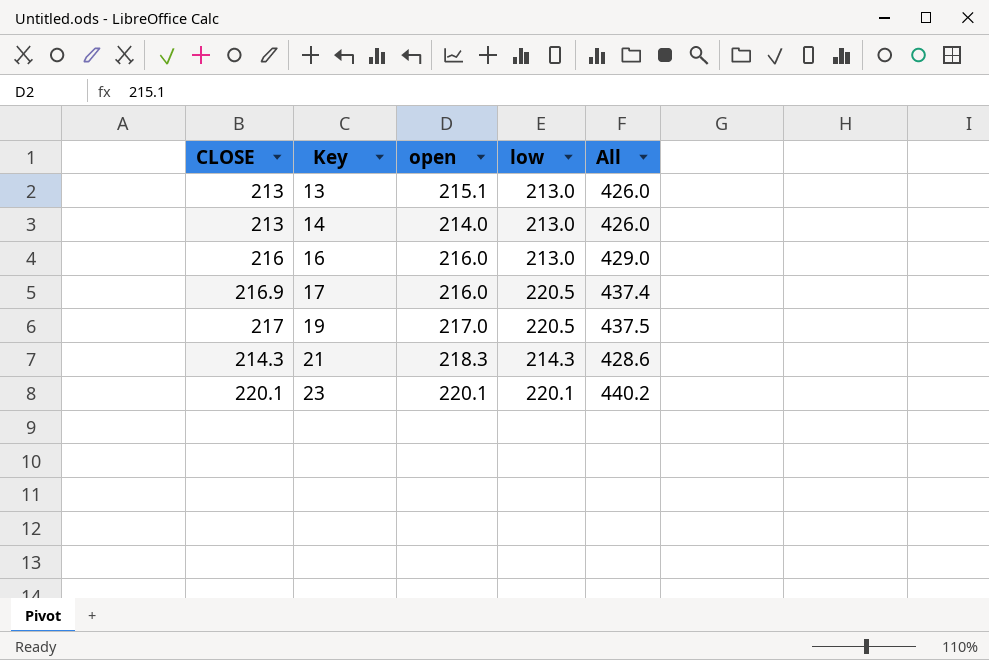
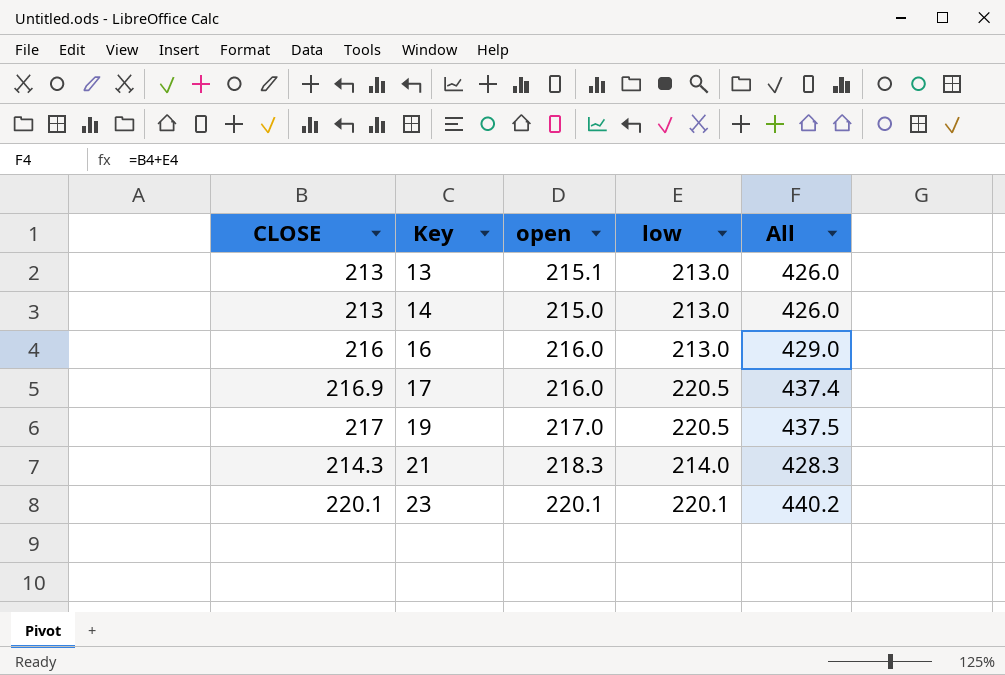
14 | open: 214.0 -> 215.0
21 | low: 214.3 -> 214.0
21 | All: 428.6 -> 428.3

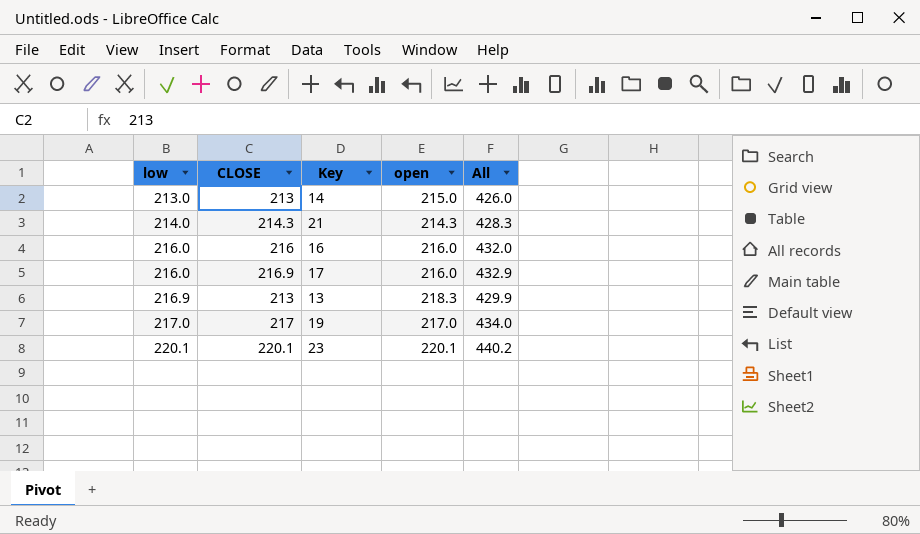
row order: Key ascending -> low ascending
column low | position: 4 -> 1
21 | open: 218.3 -> 214.3
16 | low: 213.0 -> 216.0
16 | All: 429.0 -> 432.0
17 | low: 220.5 -> 216.0
17 | All: 437.4 -> 432.9
13 | low: 213.0 -> 216.9
13 | open: 215.1 -> 218.3
13 | All: 426.0 -> 429.9
19 | low: 220.5 -> 217.0
19 | All: 437.5 -> 434.0

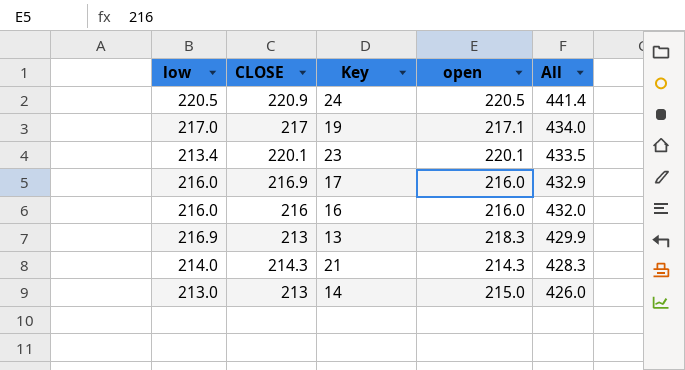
row order: low ascending -> All descending
row 24: none -> 220.5 | 220.9 | 220.5 | 441.4
19 | open: 217.0 -> 217.1
23 | low: 220.1 -> 213.4
23 | All: 440.2 -> 433.5

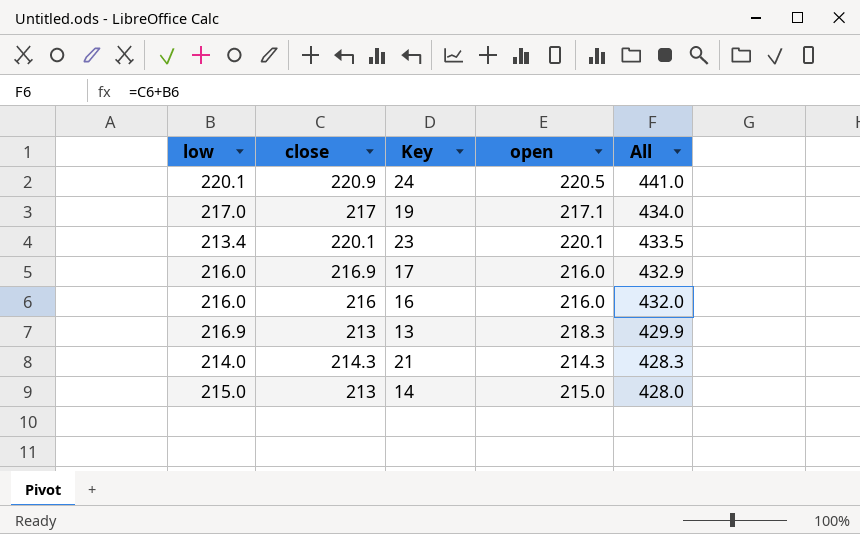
column name: CLOSE -> close
24 | low: 220.5 -> 220.1
24 | All: 441.4 -> 441.0
14 | low: 213.0 -> 215.0
14 | All: 426.0 -> 428.0

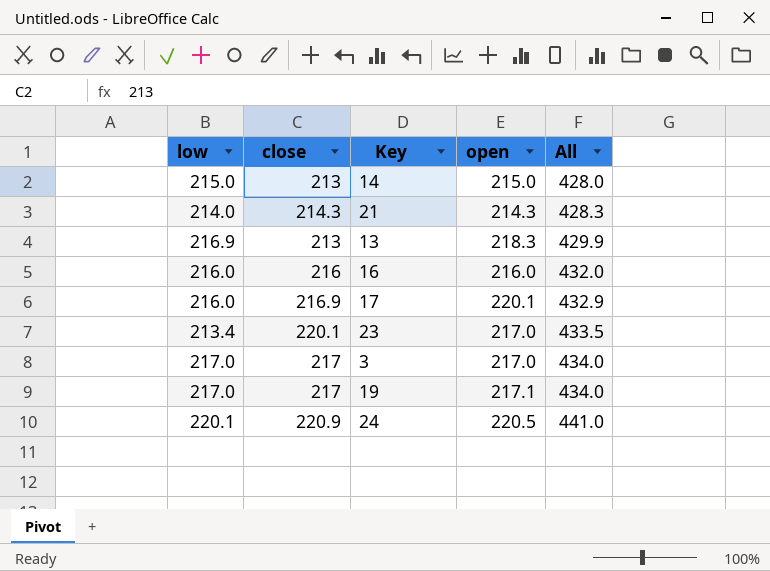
row order: All descending -> All ascending
17 | open: 216.0 -> 220.1
23 | open: 220.1 -> 217.0
row 3: none -> 217.0 | 217 | 217.0 | 434.0

